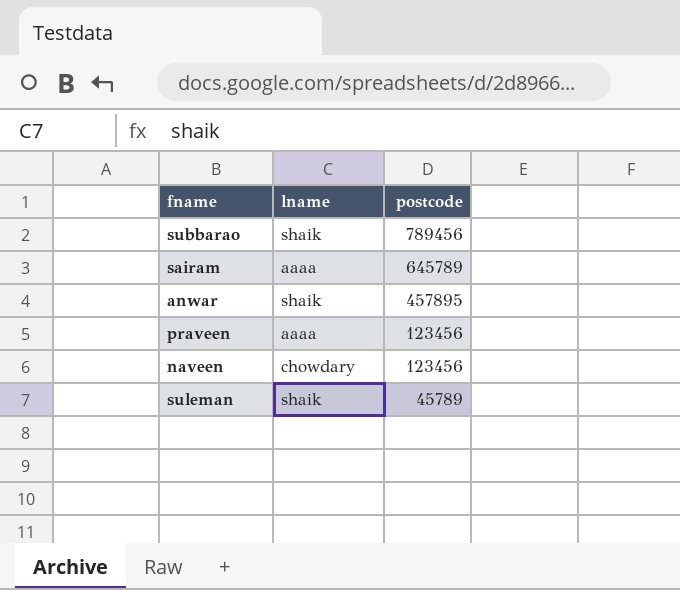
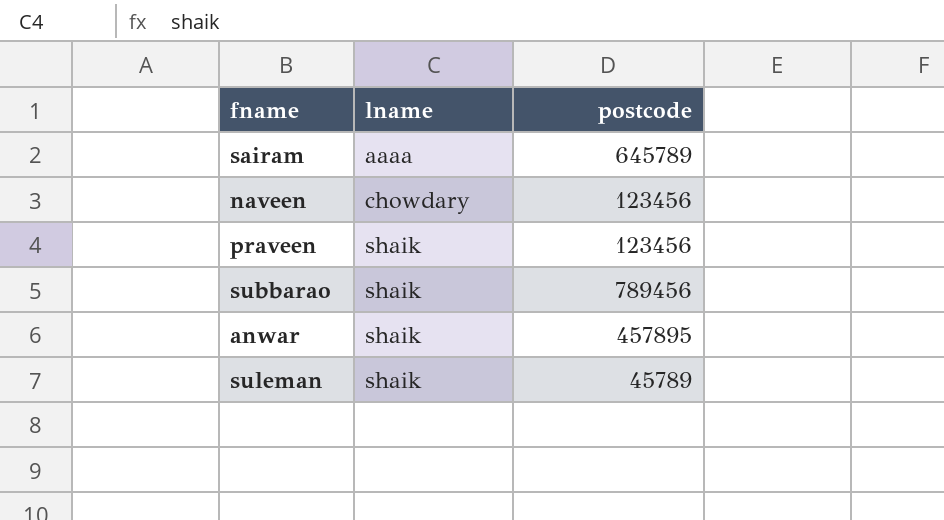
row order: postcode descending -> lname ascending
praveen | lname: aaaa -> shaik

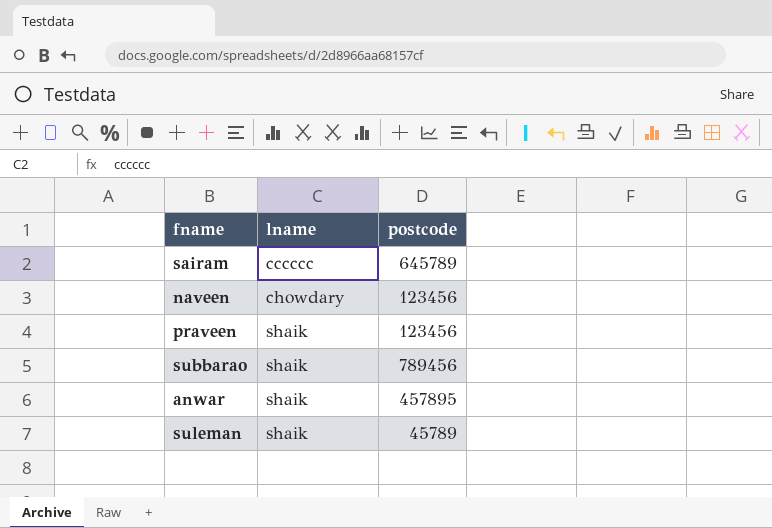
sairam | lname: aaaa -> cccccc

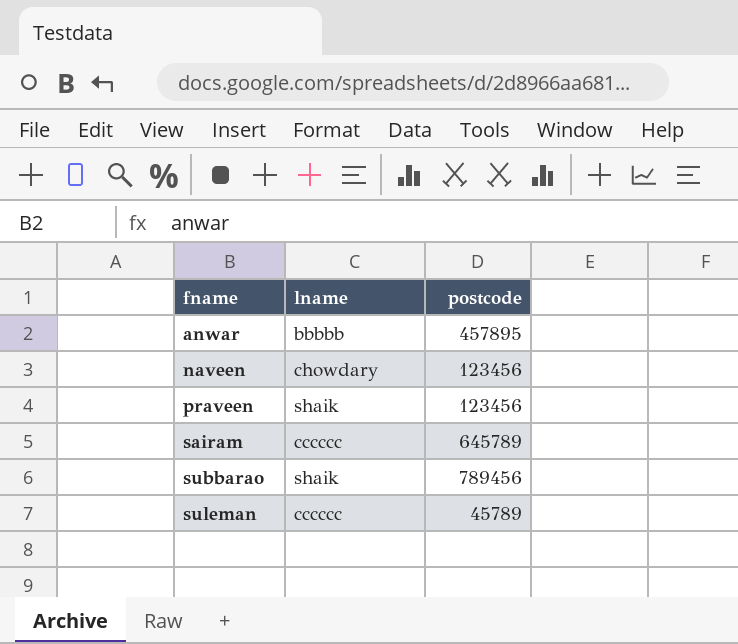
row order: lname ascending -> fname ascending
anwar | lname: shaik -> bbbbb
suleman | lname: shaik -> cccccc

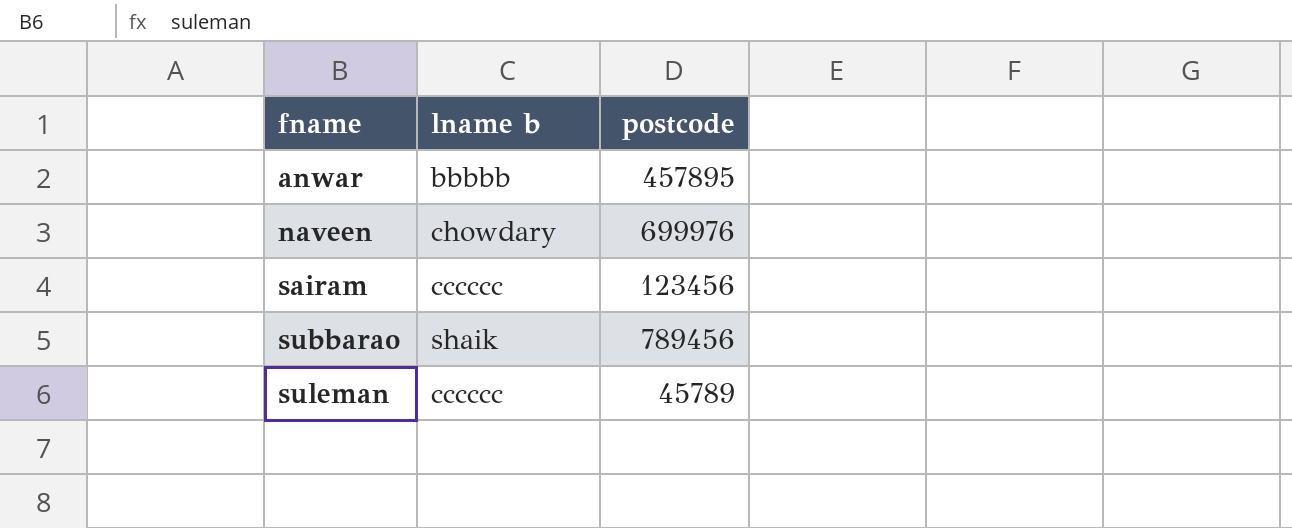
column name: lname -> lname b
row praveen: shaik | 123456 -> none
naveen | postcode: 123456 -> 699976
sairam | postcode: 645789 -> 123456

